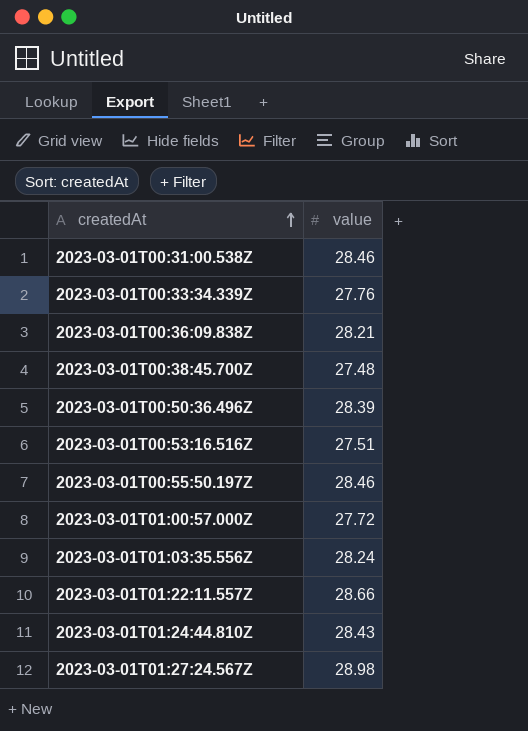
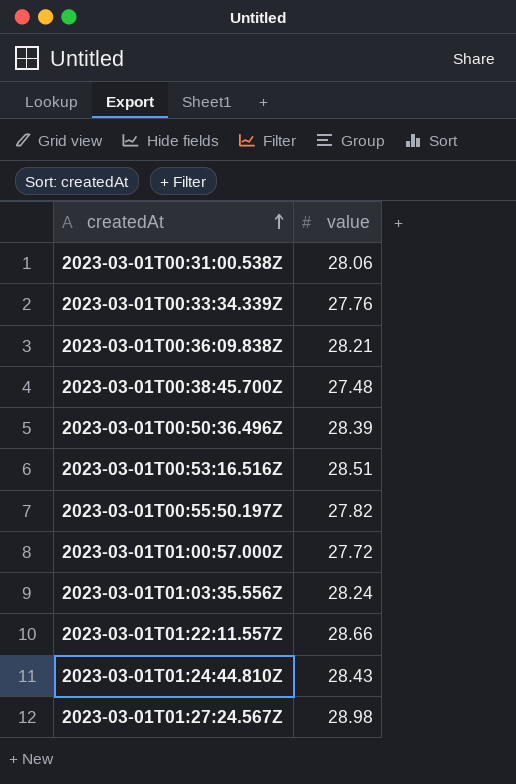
2023-03-01T00:31:00.538Z | value: 28.46 -> 28.06
2023-03-01T00:53:16.516Z | value: 27.51 -> 28.51
2023-03-01T00:55:50.197Z | value: 28.46 -> 27.82

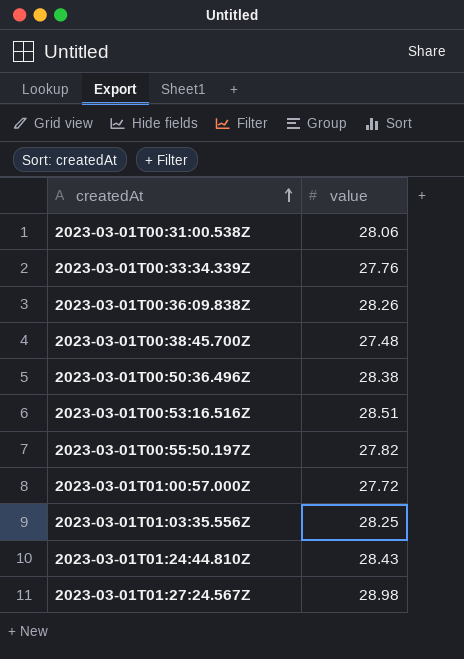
row 2023-03-01T01:22:11.557Z: 28.66 -> none
2023-03-01T00:36:09.838Z | value: 28.21 -> 28.26
2023-03-01T00:50:36.496Z | value: 28.39 -> 28.38
2023-03-01T01:03:35.556Z | value: 28.24 -> 28.25

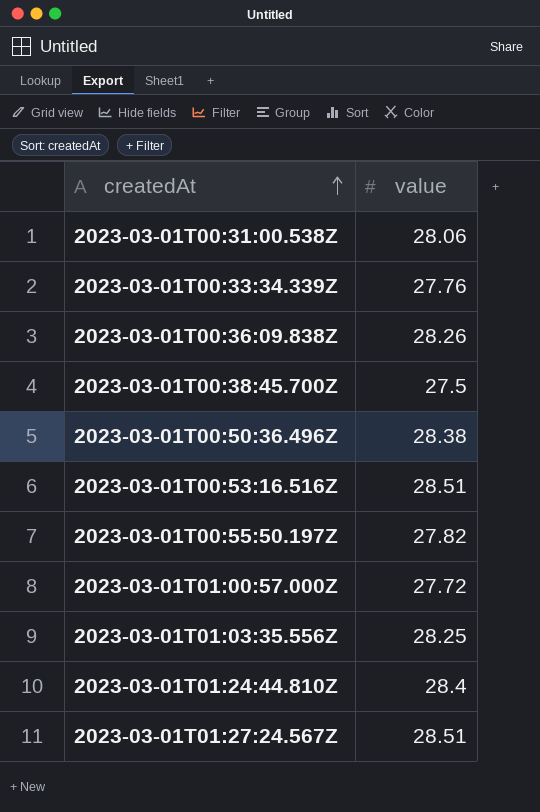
2023-03-01T00:38:45.700Z | value: 27.48 -> 27.5
2023-03-01T01:24:44.810Z | value: 28.43 -> 28.4
2023-03-01T01:27:24.567Z | value: 28.98 -> 28.51

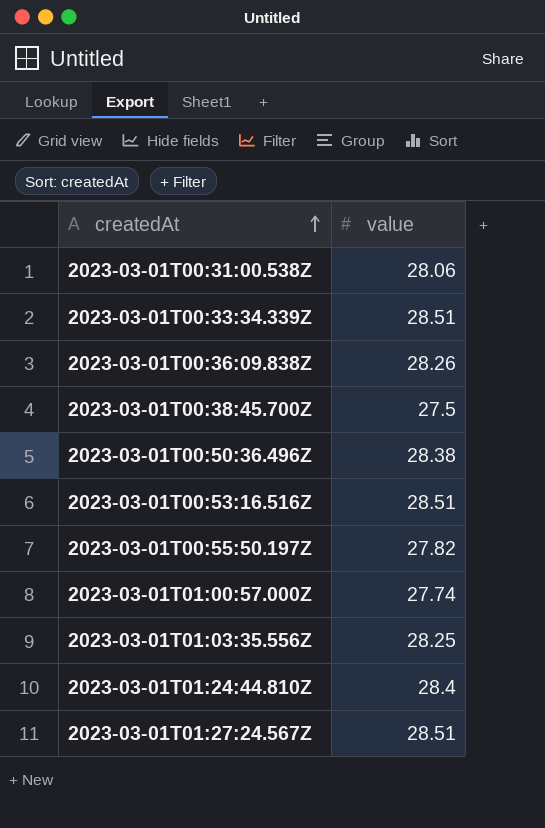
2023-03-01T00:33:34.339Z | value: 27.76 -> 28.51
2023-03-01T01:00:57.000Z | value: 27.72 -> 27.74

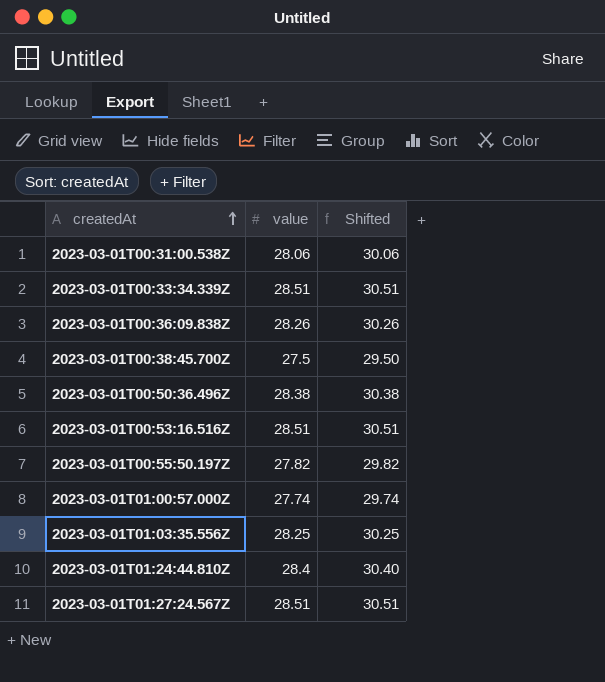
column Shifted | formula: none -> [value] + 2

